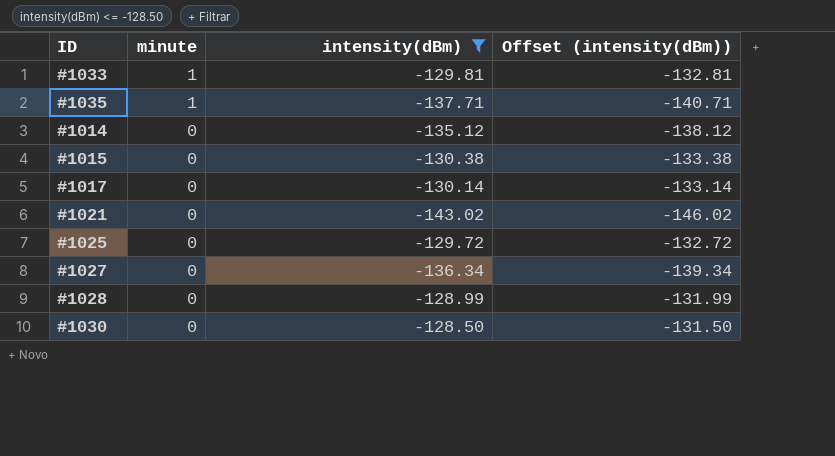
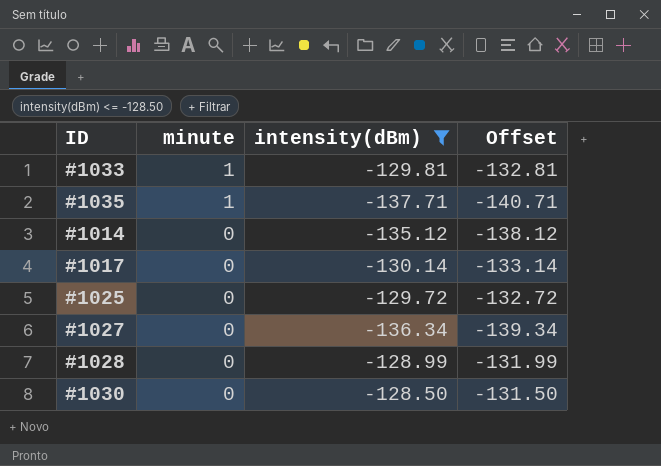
column name: Offset (intensity(dBm)) -> Offset
row #1015: 0 | -130.38 | -133.38 -> none
row #1021: 0 | -143.02 | -146.02 -> none

